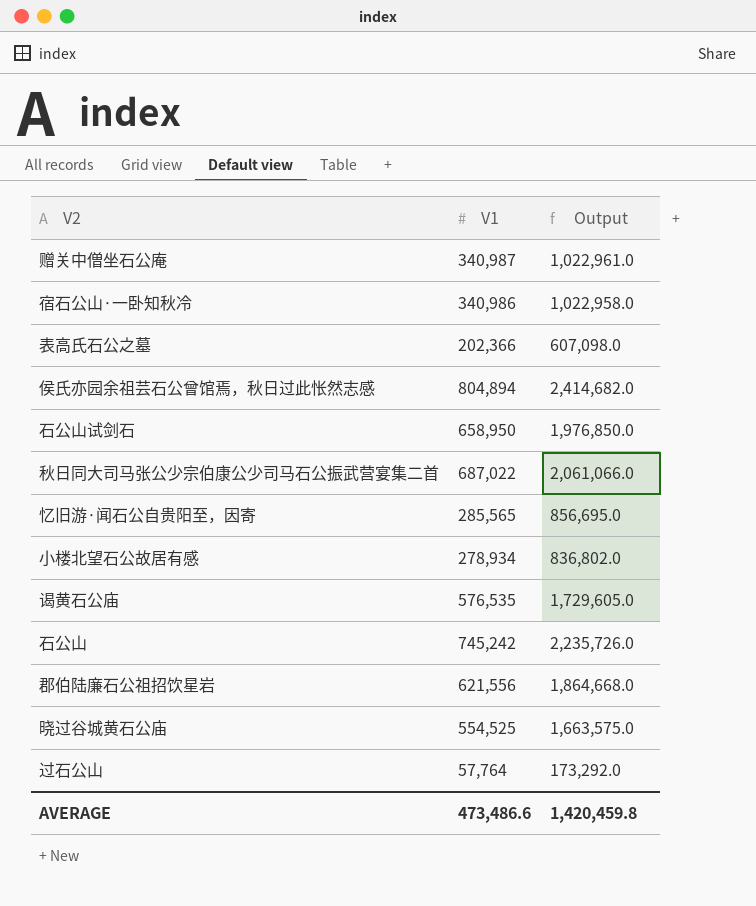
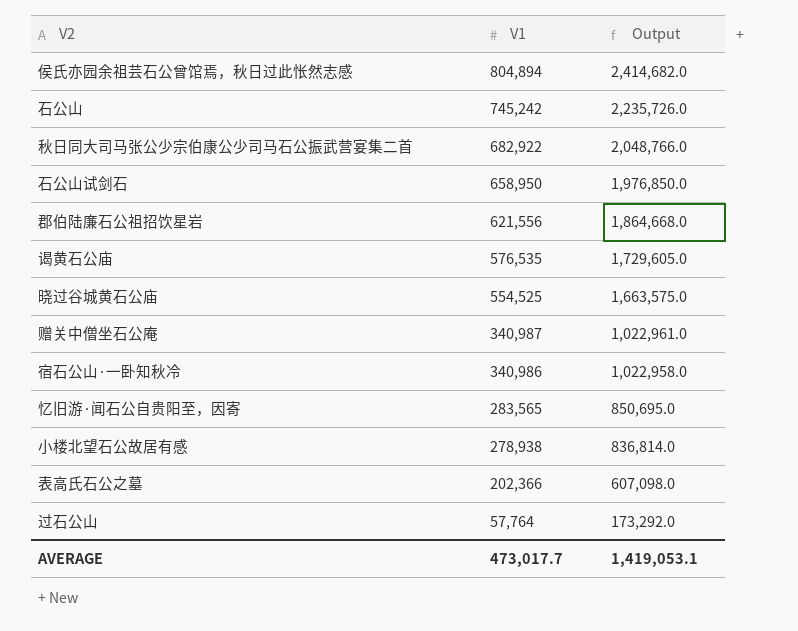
row order: none -> V1 descending
秋日同大司马张公少宗伯康公少司马石公振武营宴集二首 | V1: 687,022 -> 682,922
秋日同大司马张公少宗伯康公少司马石公振武营宴集二首 | Output: 2,061,066.0 -> 2,048,766.0
忆旧游·闻石公自贵阳至，因寄 | V1: 285,565 -> 283,565
忆旧游·闻石公自贵阳至，因寄 | Output: 856,695.0 -> 850,695.0
小楼北望石公故居有感 | V1: 278,934 -> 278,938
小楼北望石公故居有感 | Output: 836,802.0 -> 836,814.0
AVERAGE | V1: 473,486.6 -> 473,017.7
AVERAGE | Output: 1,420,459.8 -> 1,419,053.1

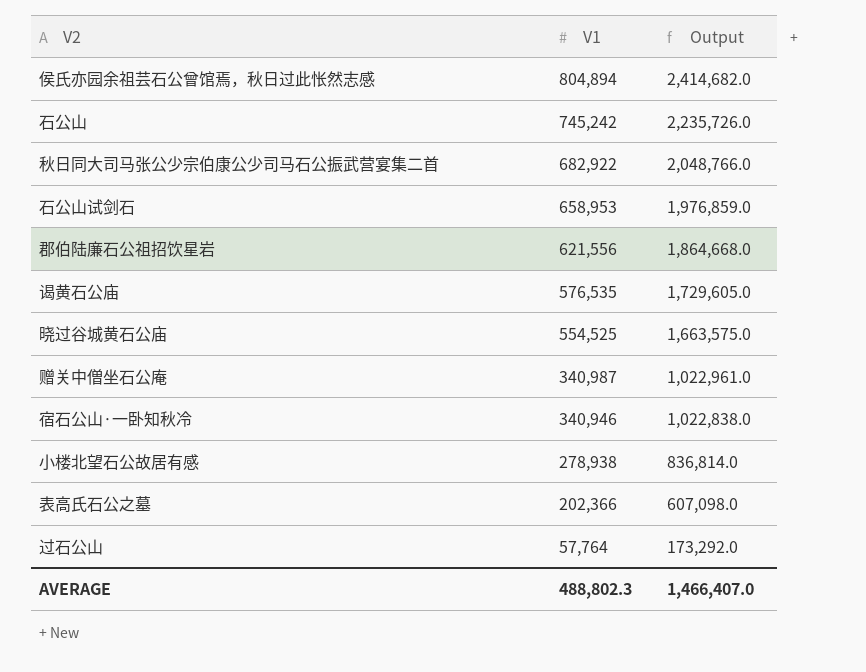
row 忆旧游·闻石公自贵阳至，因寄: 283,565 | 850,695.0 -> none
石公山试剑石 | V1: 658,950 -> 658,953
石公山试剑石 | Output: 1,976,850.0 -> 1,976,859.0
宿石公山·一卧知秋冷 | V1: 340,986 -> 340,946
宿石公山·一卧知秋冷 | Output: 1,022,958.0 -> 1,022,838.0
AVERAGE | V1: 473,017.7 -> 488,802.3
AVERAGE | Output: 1,419,053.1 -> 1,466,407.0

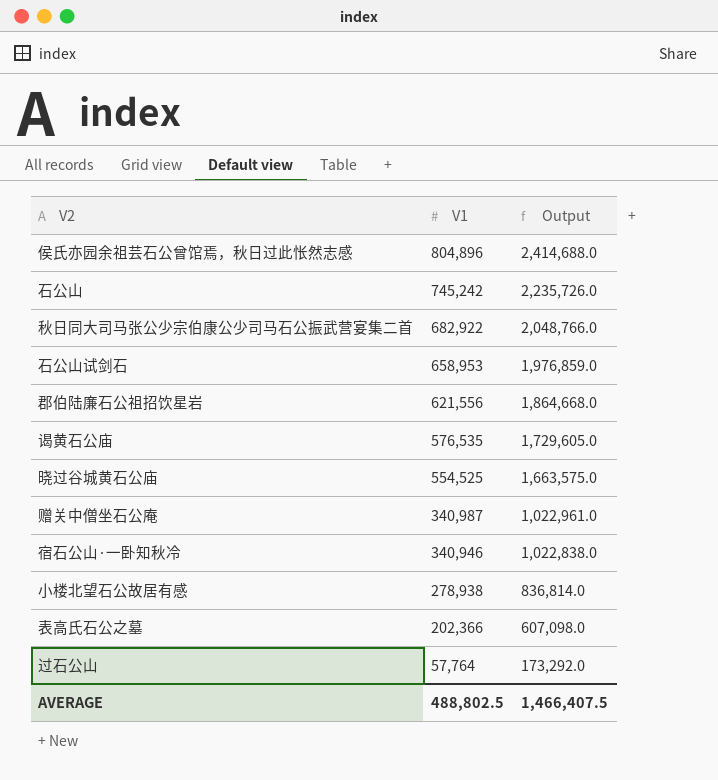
侯氏亦园余祖芸石公曾馆焉，秋日过此怅然志感 | V1: 804,894 -> 804,896
侯氏亦园余祖芸石公曾馆焉，秋日过此怅然志感 | Output: 2,414,682.0 -> 2,414,688.0
AVERAGE | V1: 488,802.3 -> 488,802.5
AVERAGE | Output: 1,466,407.0 -> 1,466,407.5

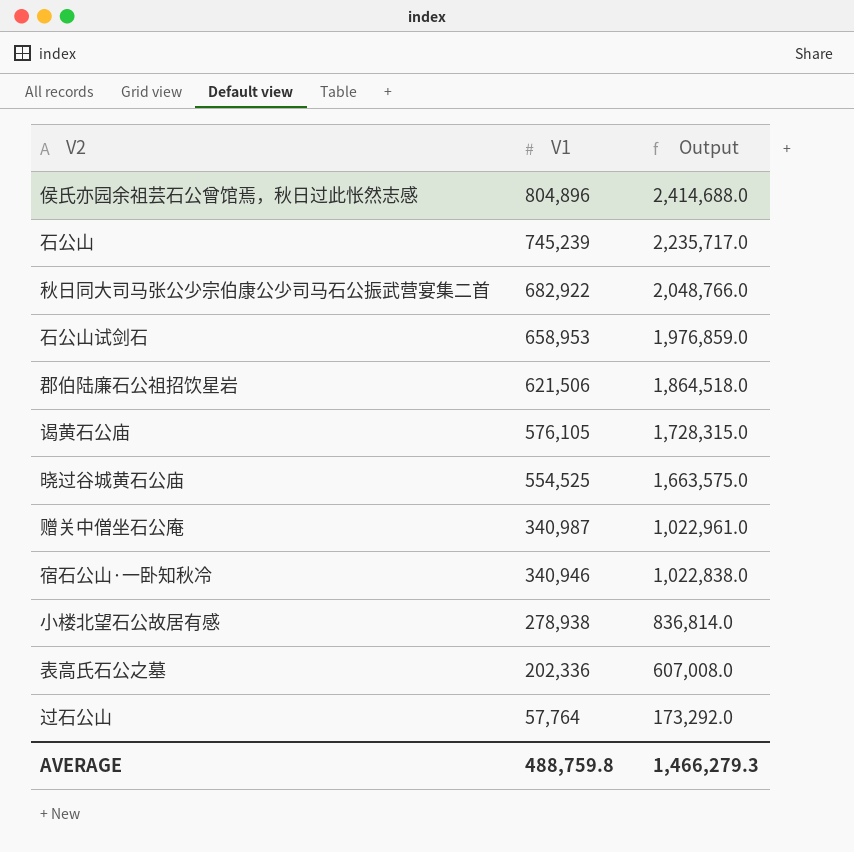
石公山 | V1: 745,242 -> 745,239
石公山 | Output: 2,235,726.0 -> 2,235,717.0
郡伯陆廉石公祖招饮星岩 | V1: 621,556 -> 621,506
郡伯陆廉石公祖招饮星岩 | Output: 1,864,668.0 -> 1,864,518.0
谒黄石公庙 | V1: 576,535 -> 576,105
谒黄石公庙 | Output: 1,729,605.0 -> 1,728,315.0
表高氏石公之墓 | V1: 202,366 -> 202,336
表高氏石公之墓 | Output: 607,098.0 -> 607,008.0
AVERAGE | V1: 488,802.5 -> 488,759.8
AVERAGE | Output: 1,466,407.5 -> 1,466,279.3

